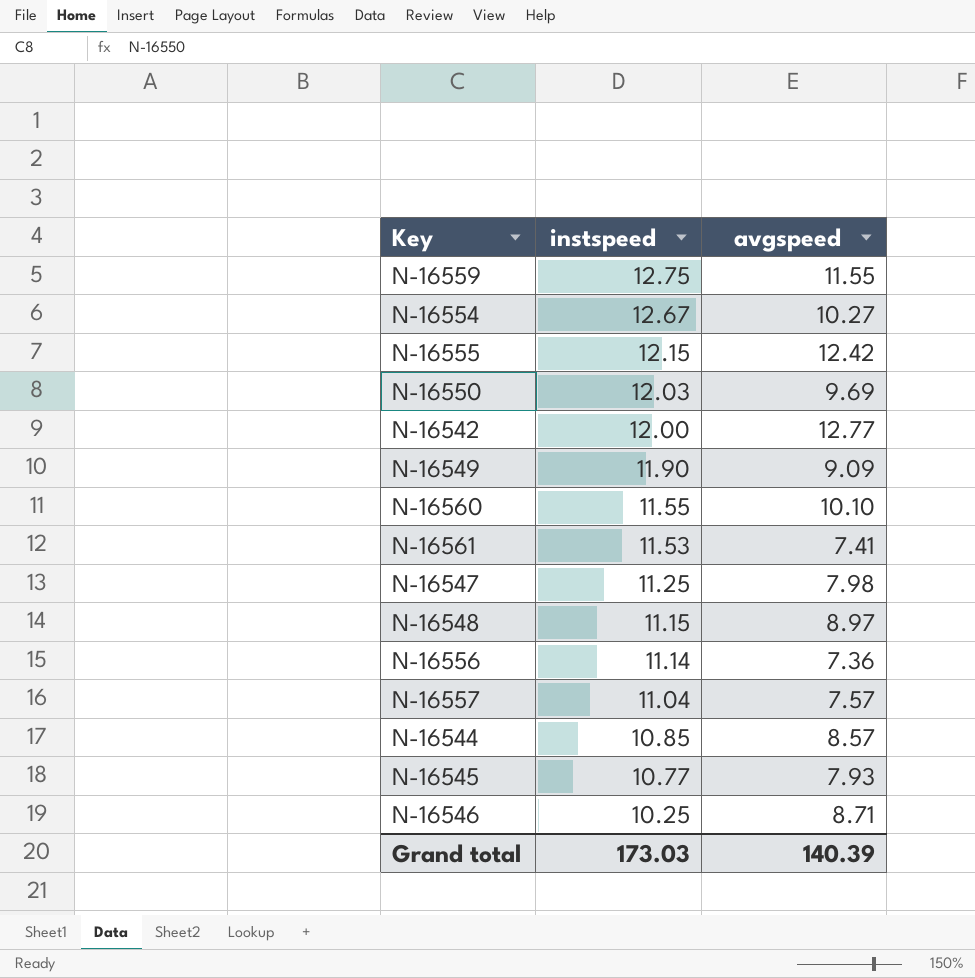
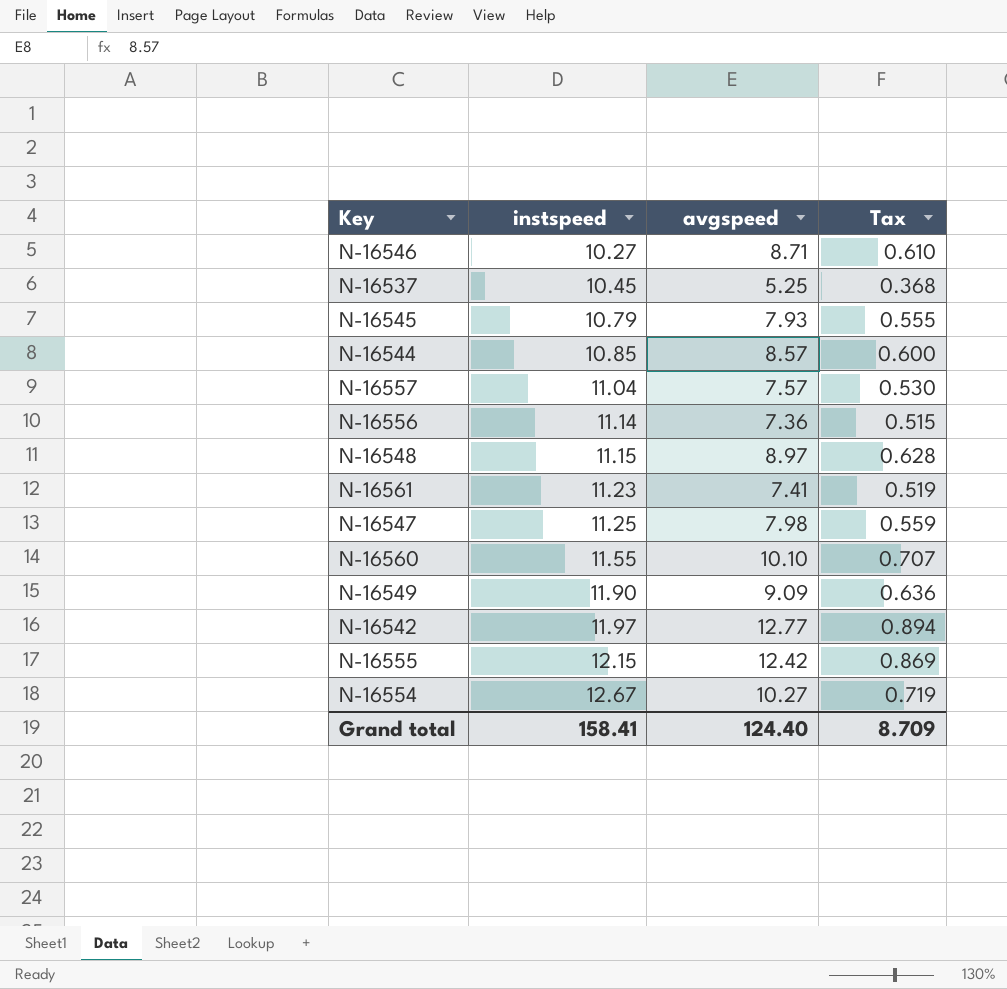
row order: instspeed descending -> instspeed ascending
column Tax | formula: none -> [avgspeed] * 0.07
row N-16559: 12.75 | 11.55 -> none
row N-16550: 12.03 | 9.69 -> none
N-16546 | instspeed: 10.25 -> 10.27
row N-16537: none -> 10.45 | 5.25 | 0.368
N-16545 | instspeed: 10.77 -> 10.79
N-16561 | instspeed: 11.53 -> 11.23
N-16542 | instspeed: 12.00 -> 11.97
Grand total | instspeed: 173.03 -> 158.41
Grand total | avgspeed: 140.39 -> 124.40

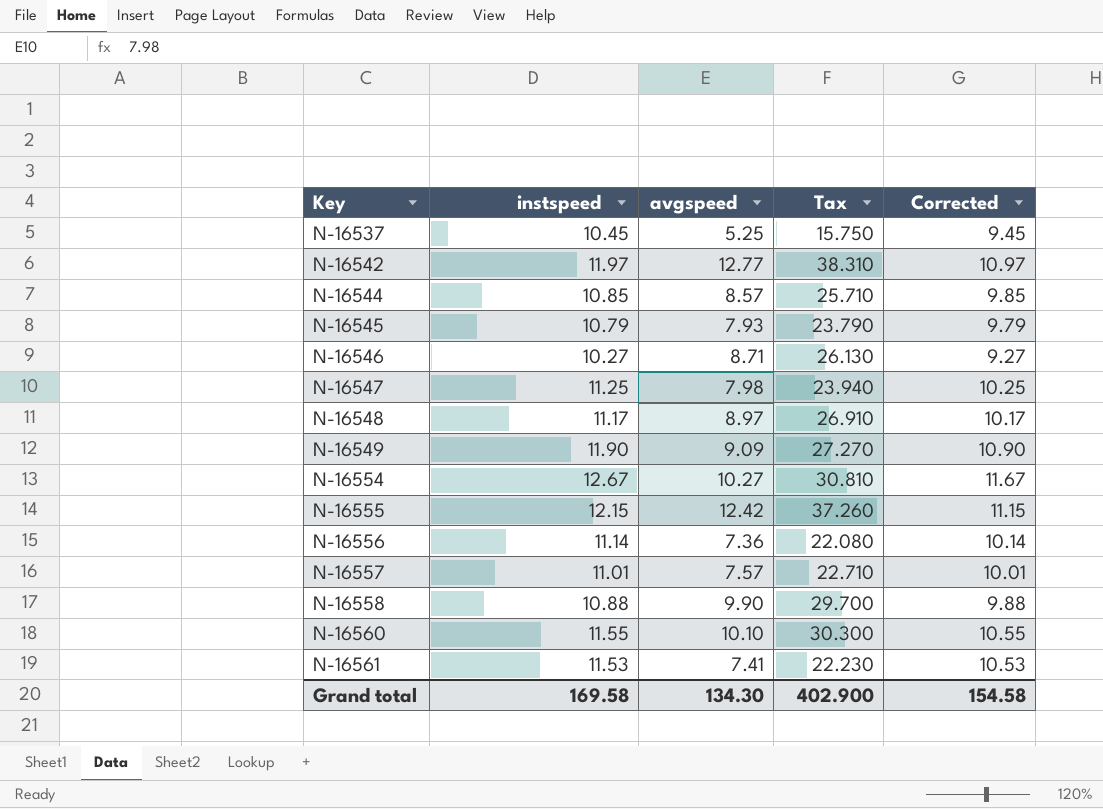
row order: instspeed ascending -> Key ascending
column Tax | formula: [avgspeed] * 0.07 -> [avgspeed] * 3
column Corrected | formula: none -> [instspeed] - 1
N-16548 | instspeed: 11.15 -> 11.17
N-16557 | instspeed: 11.04 -> 11.01
row N-16558: none -> 10.88 | 9.90 | 29.700 | 9.88
N-16561 | instspeed: 11.23 -> 11.53
Grand total | instspeed: 158.41 -> 169.58
Grand total | avgspeed: 124.40 -> 134.30
Grand total | Tax: 8.709 -> 402.900

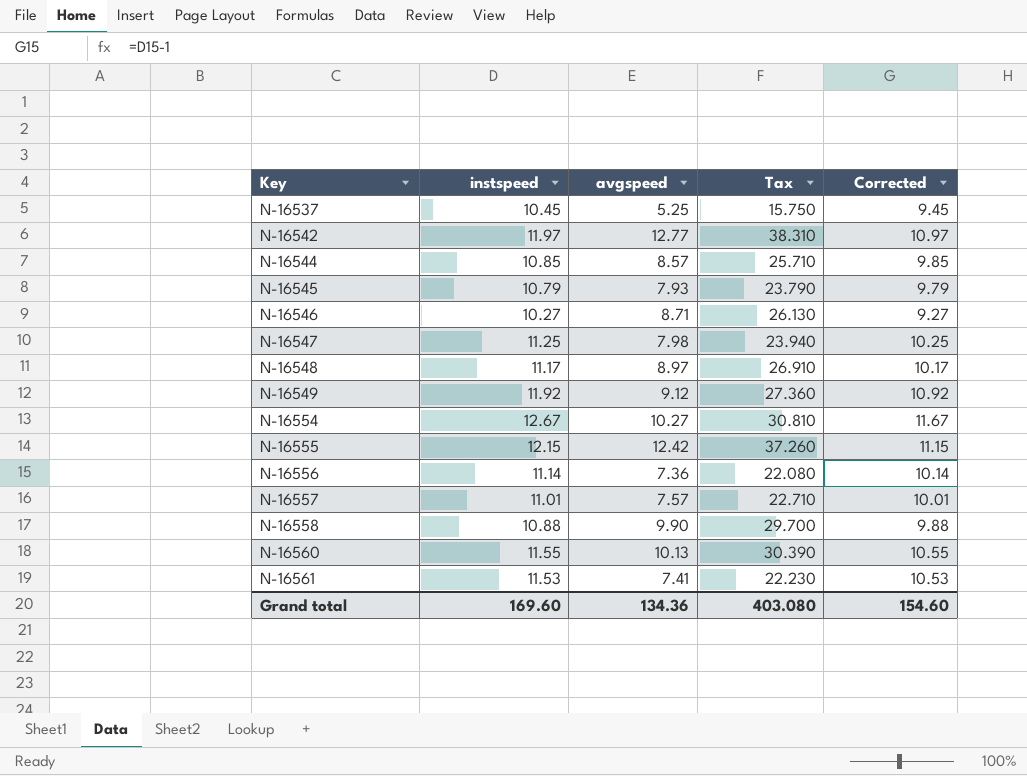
N-16549 | instspeed: 11.90 -> 11.92
N-16549 | avgspeed: 9.09 -> 9.12
N-16549 | Tax: 27.270 -> 27.360
N-16549 | Corrected: 10.90 -> 10.92
N-16560 | avgspeed: 10.10 -> 10.13
N-16560 | Tax: 30.300 -> 30.390
Grand total | instspeed: 169.58 -> 169.60
Grand total | avgspeed: 134.30 -> 134.36
Grand total | Tax: 402.900 -> 403.080
Grand total | Corrected: 154.58 -> 154.60

